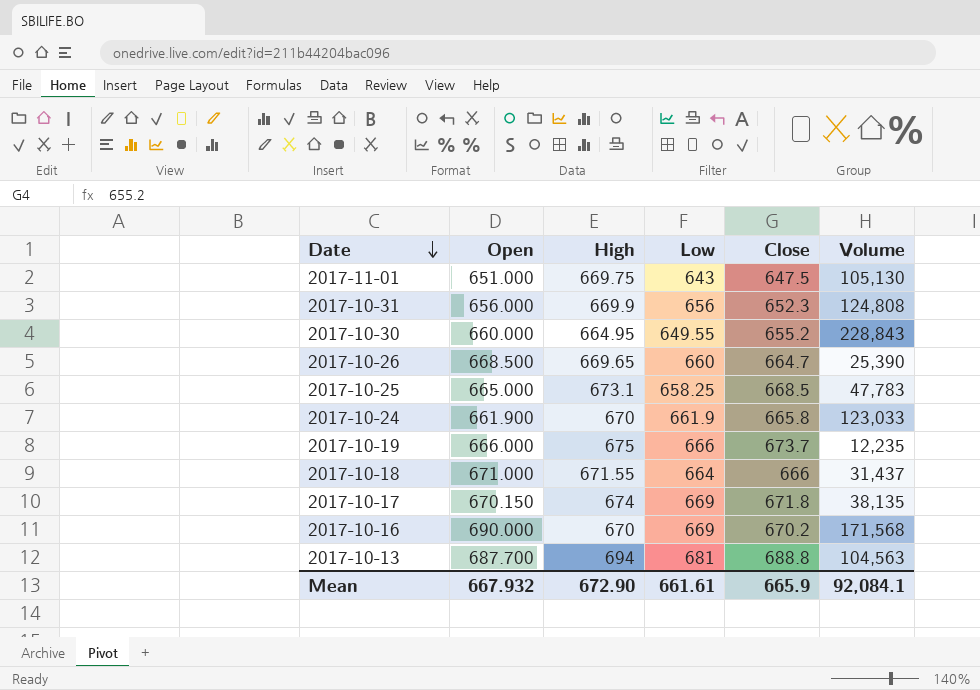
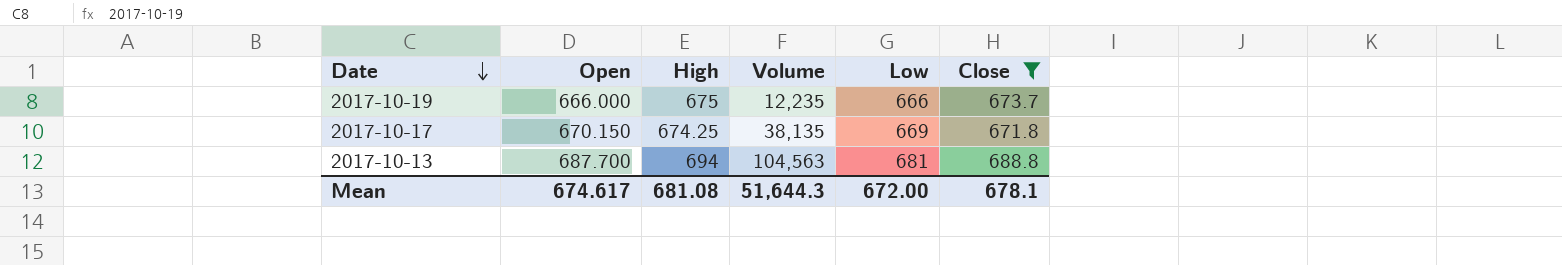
filter: none -> Close >= 671.8
column Volume | position: 6 -> 4
2017-10-17 | High: 674 -> 674.25
Mean | Open: 667.932 -> 674.617
Mean | High: 672.90 -> 681.08
Mean | Volume: 92,084.1 -> 51,644.3
Mean | Low: 661.61 -> 672.00
Mean | Close: 665.9 -> 678.1

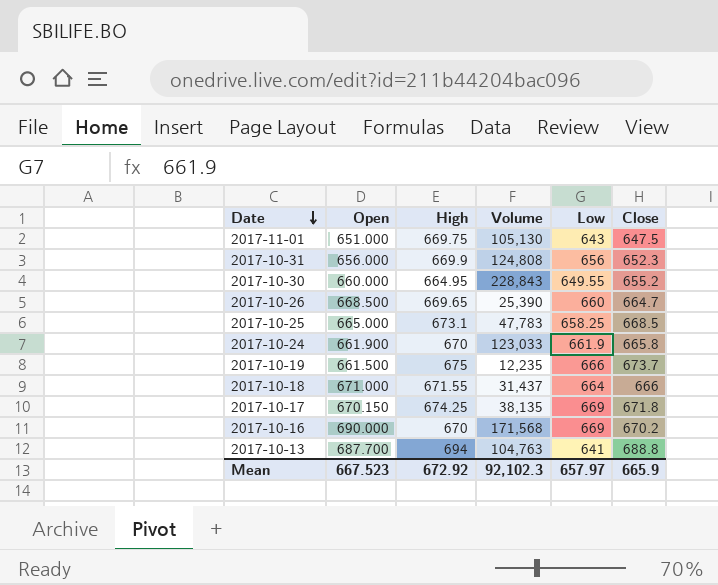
filter: Close >= 671.8 -> none
2017-10-19 | Open: 666.000 -> 661.500
2017-10-13 | Volume: 104,563 -> 104,763
2017-10-13 | Low: 681 -> 641
Mean | Open: 674.617 -> 667.523
Mean | High: 681.08 -> 672.92
Mean | Volume: 51,644.3 -> 92,102.3
Mean | Low: 672.00 -> 657.97
Mean | Close: 678.1 -> 665.9

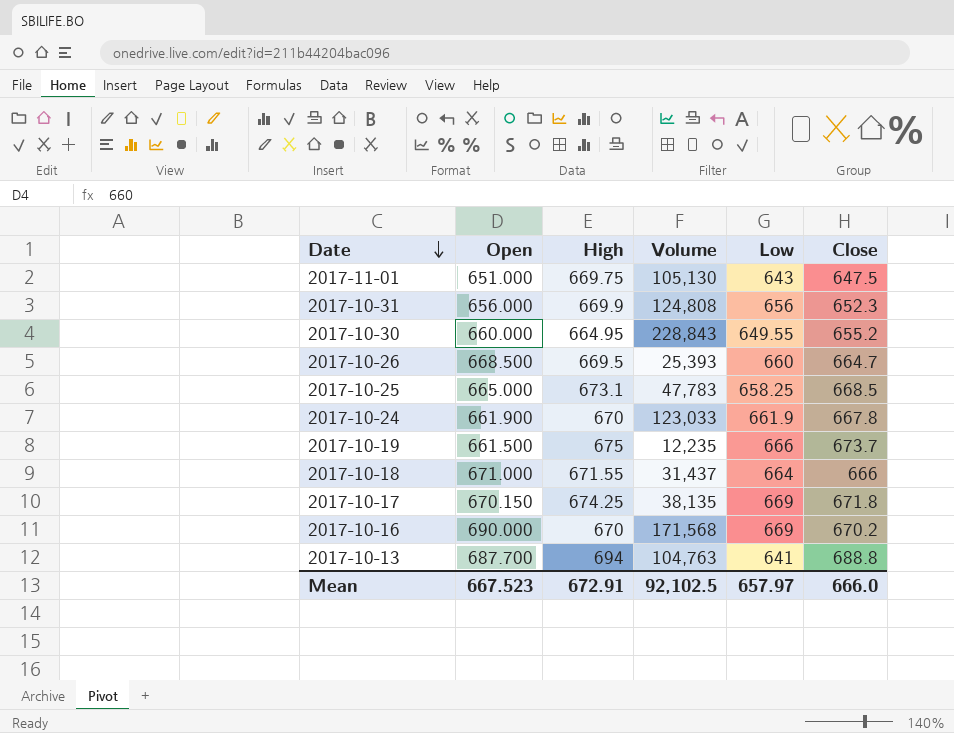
2017-10-26 | High: 669.65 -> 669.5
2017-10-26 | Volume: 25,390 -> 25,393
2017-10-24 | Close: 665.8 -> 667.8
Mean | High: 672.92 -> 672.91
Mean | Volume: 92,102.3 -> 92,102.5
Mean | Close: 665.9 -> 666.0

